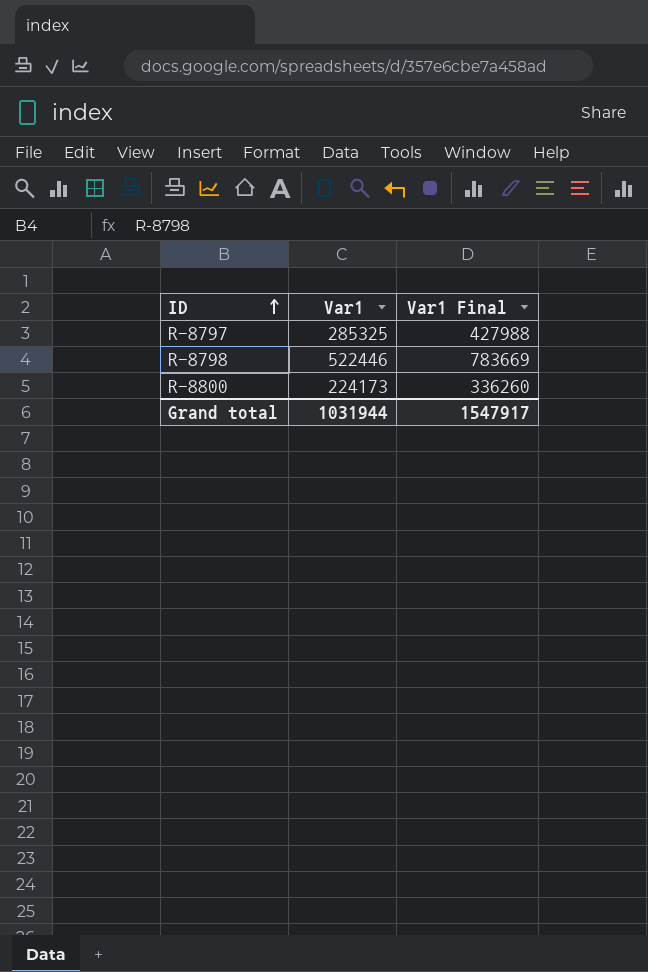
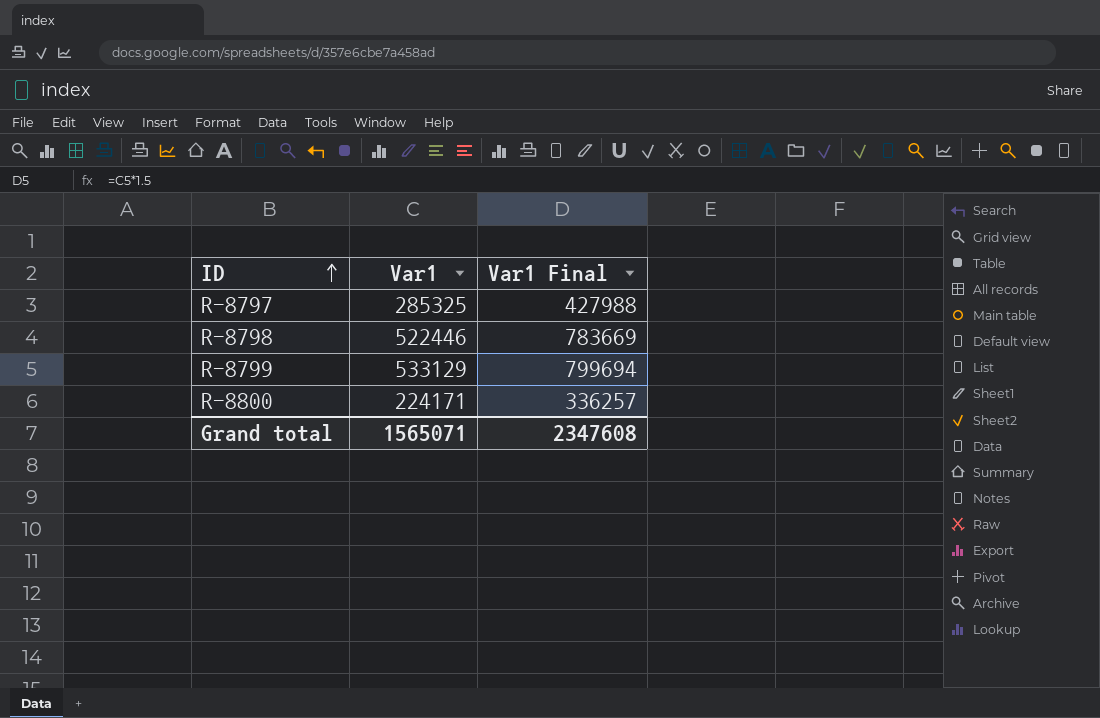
row R-8799: none -> 533129 | 799694
R-8800 | Var1: 224173 -> 224171
R-8800 | Var1 Final: 336260 -> 336257
Grand total | Var1: 1031944 -> 1565071
Grand total | Var1 Final: 1547917 -> 2347608

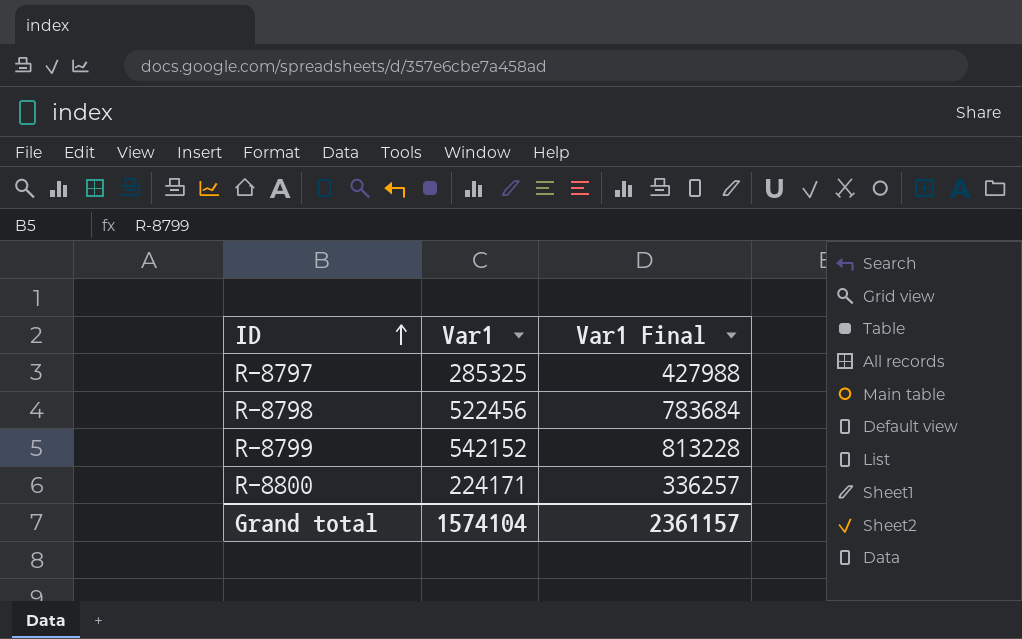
R-8798 | Var1: 522446 -> 522456
R-8798 | Var1 Final: 783669 -> 783684
R-8799 | Var1: 533129 -> 542152
R-8799 | Var1 Final: 799694 -> 813228
Grand total | Var1: 1565071 -> 1574104
Grand total | Var1 Final: 2347608 -> 2361157

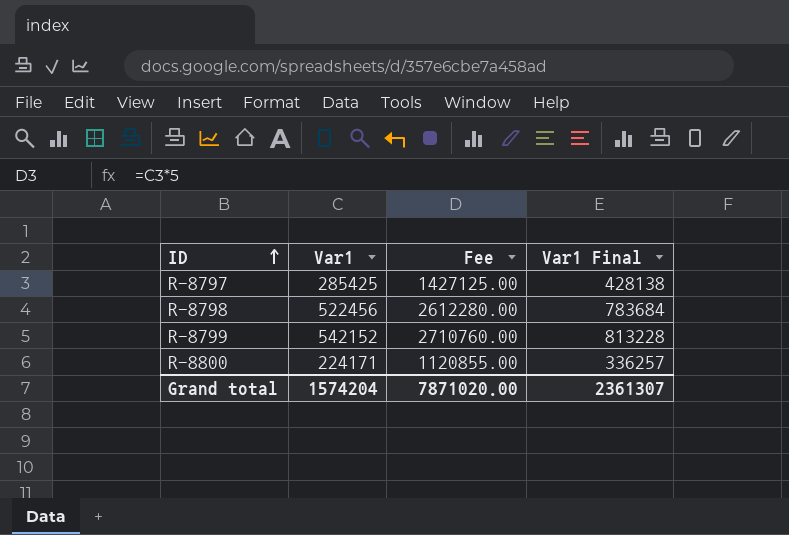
column Fee | formula: none -> [Var1] * 5
R-8797 | Var1: 285325 -> 285425
R-8797 | Var1 Final: 427988 -> 428138
Grand total | Var1: 1574104 -> 1574204
Grand total | Var1 Final: 2361157 -> 2361307

